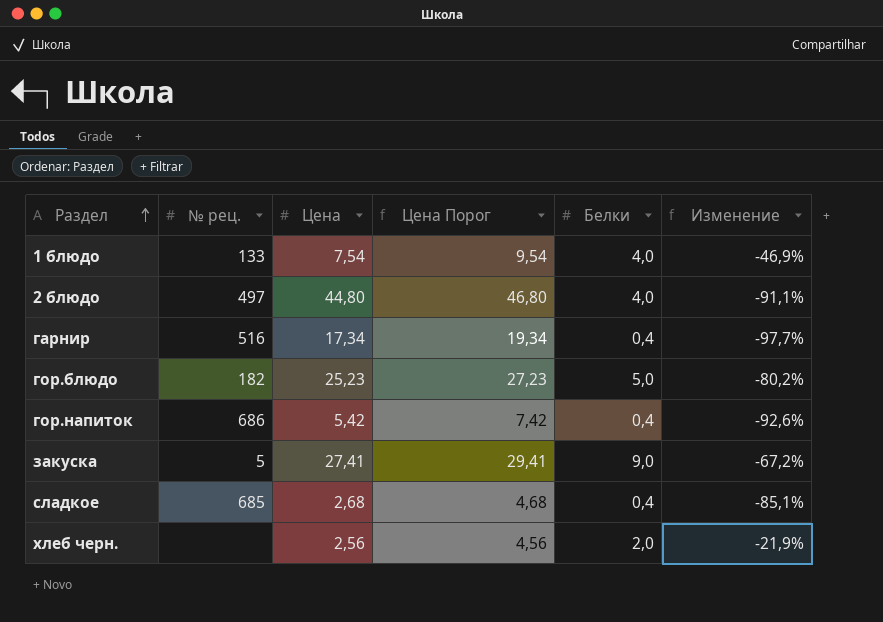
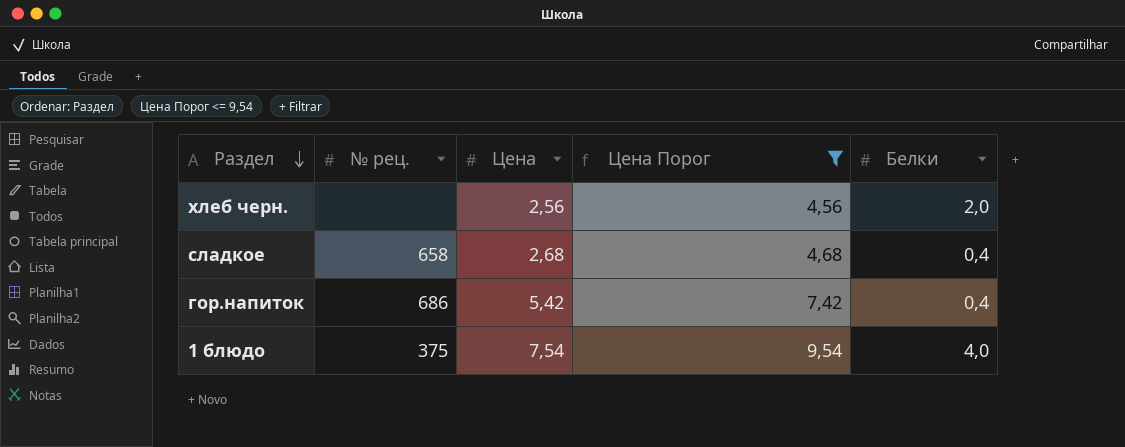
filter: none -> Цена Порог <= 9,54
row order: Раздел ascending -> Раздел descending
column Изменение | formula: ([Белки] - [Цена]) / [Цена] -> none
сладкое | № рец.: 685 -> 658
1 блюдо | № рец.: 133 -> 375

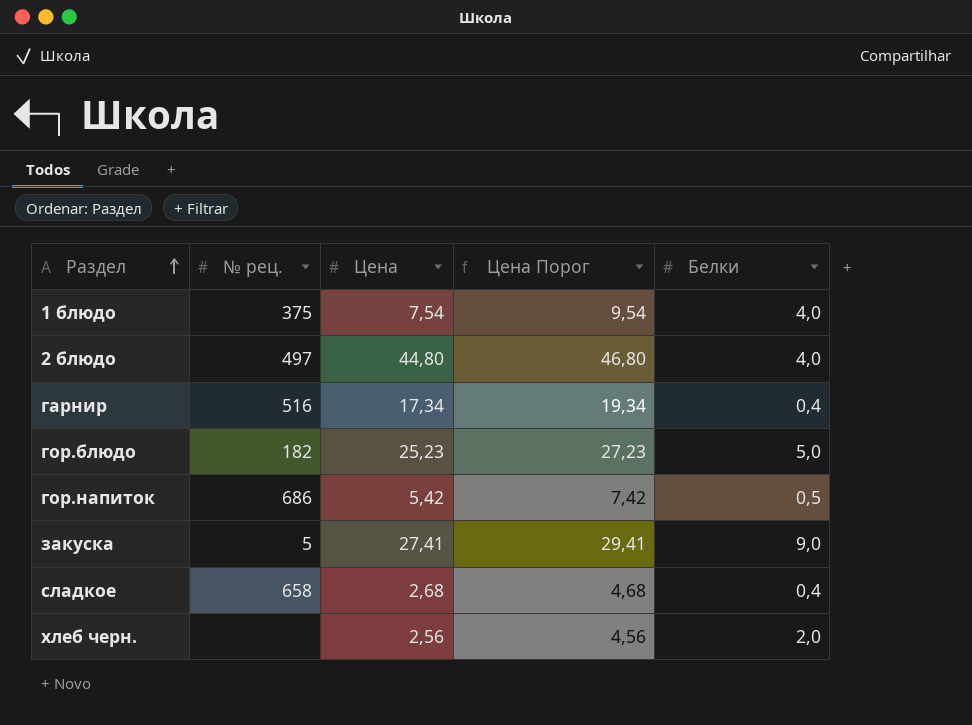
filter: Цена Порог <= 9,54 -> none
row order: Раздел descending -> Раздел ascending
гор.напиток | Белки: 0,4 -> 0,5

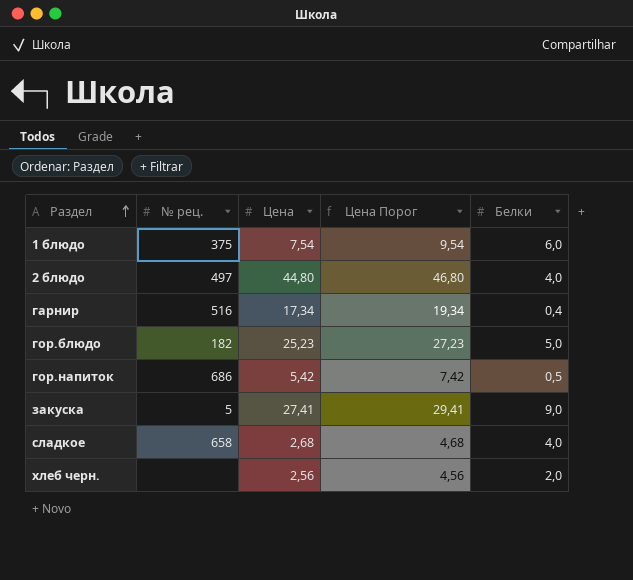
1 блюдо | Белки: 4,0 -> 6,0
сладкое | Белки: 0,4 -> 4,0

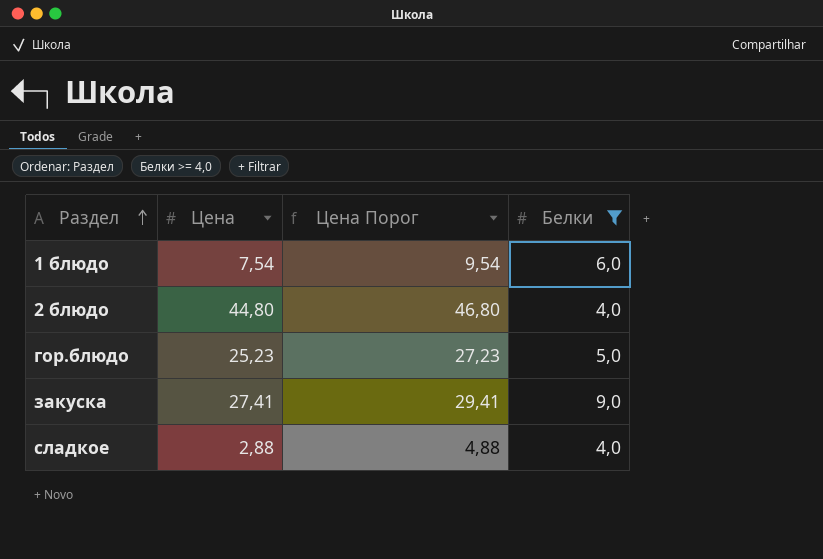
filter: none -> Белки >= 4,0
column № рец. | position: 2 -> none
сладкое | Цена: 2,68 -> 2,88
сладкое | Цена Порог: 4,68 -> 4,88

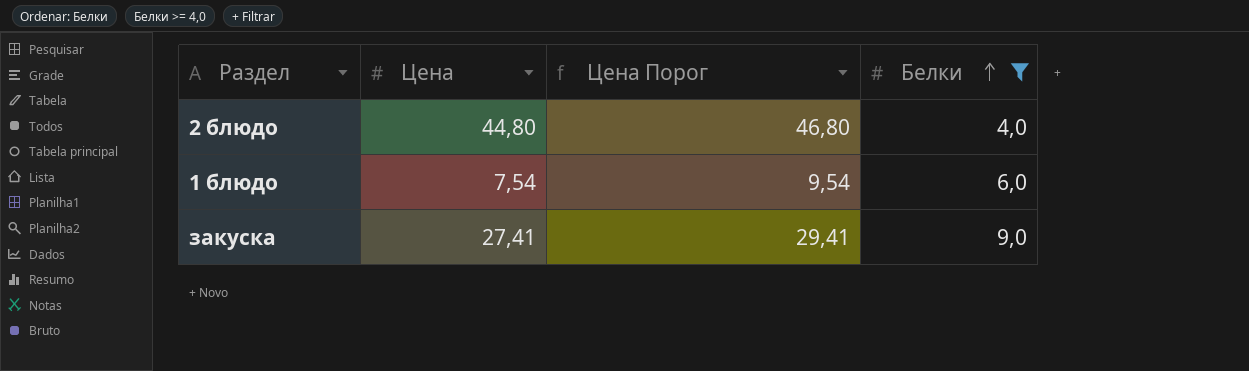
row order: Раздел ascending -> Белки ascending
row гор.блюдо: 25,23 | 27,23 | 5,0 -> none
row сладкое: 2,88 | 4,88 | 4,0 -> none

